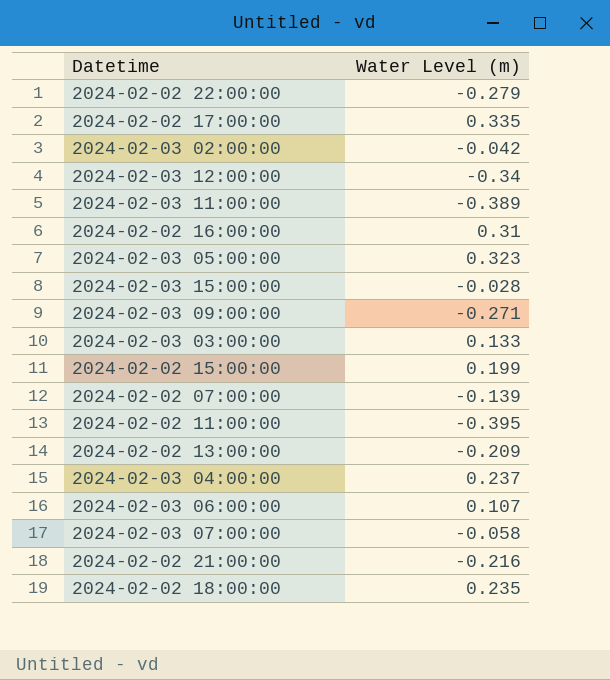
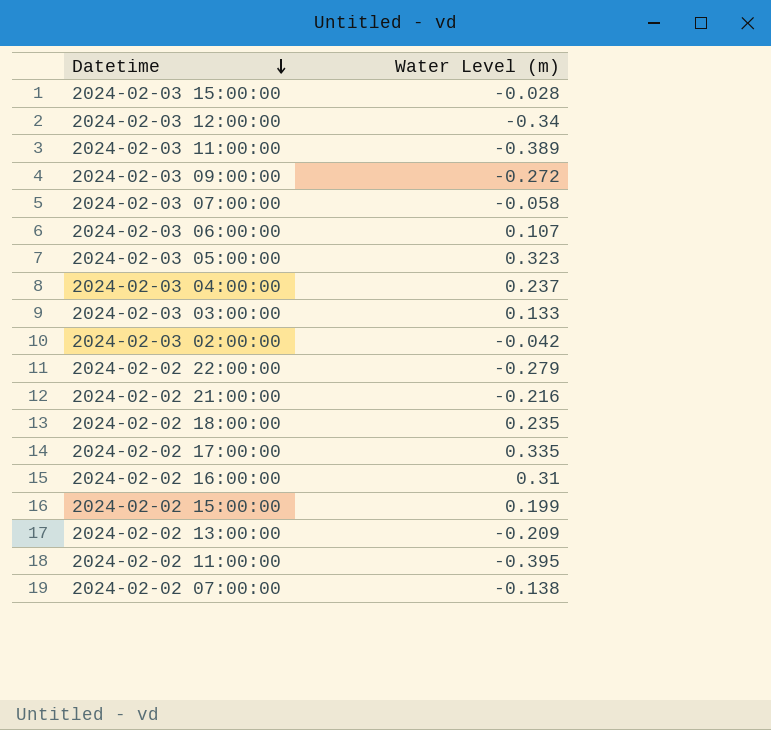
row order: none -> Datetime descending
2024-02-03 09:00:00 | Water Level (m): -0.271 -> -0.272
2024-02-02 07:00:00 | Water Level (m): -0.139 -> -0.138

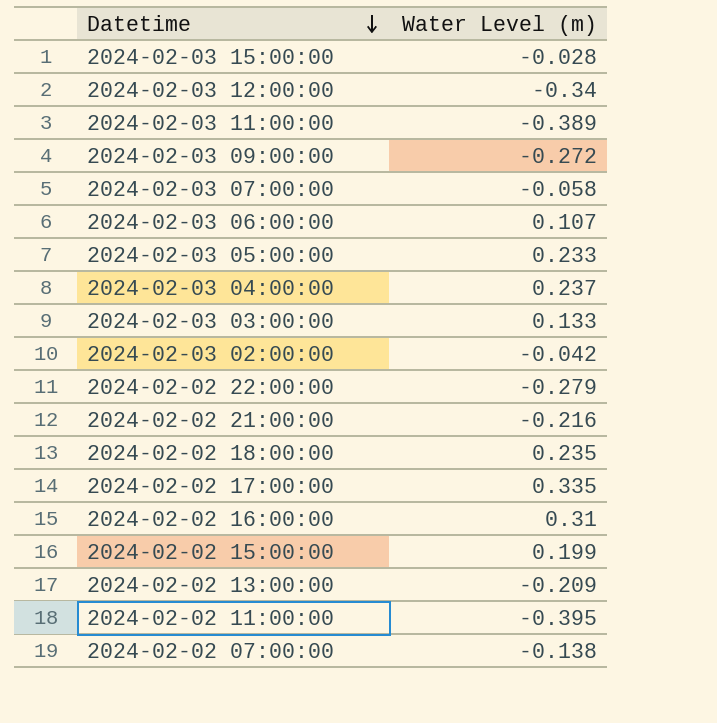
2024-02-03 05:00:00 | Water Level (m): 0.323 -> 0.233

